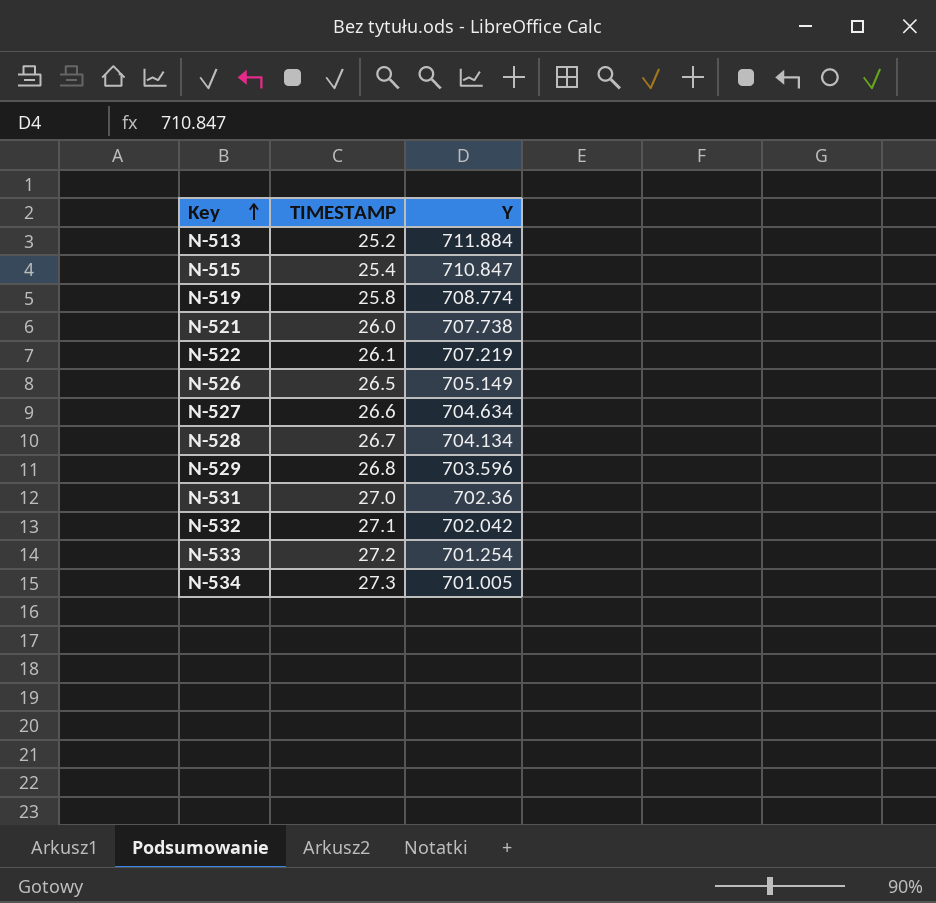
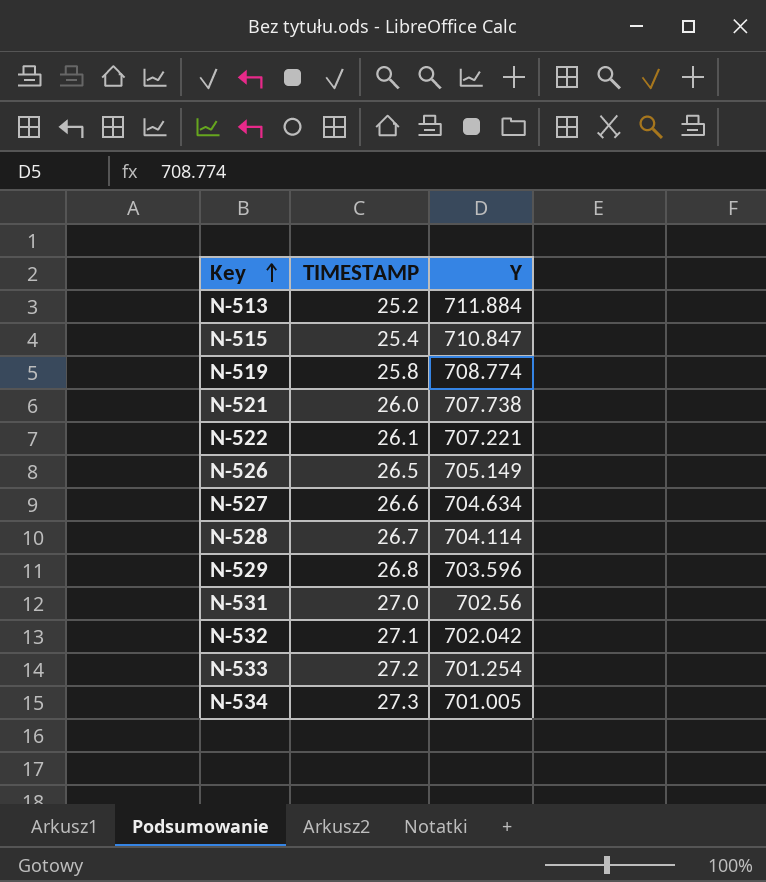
N-522 | Y: 707.219 -> 707.221
N-528 | Y: 704.134 -> 704.114
N-531 | Y: 702.36 -> 702.56

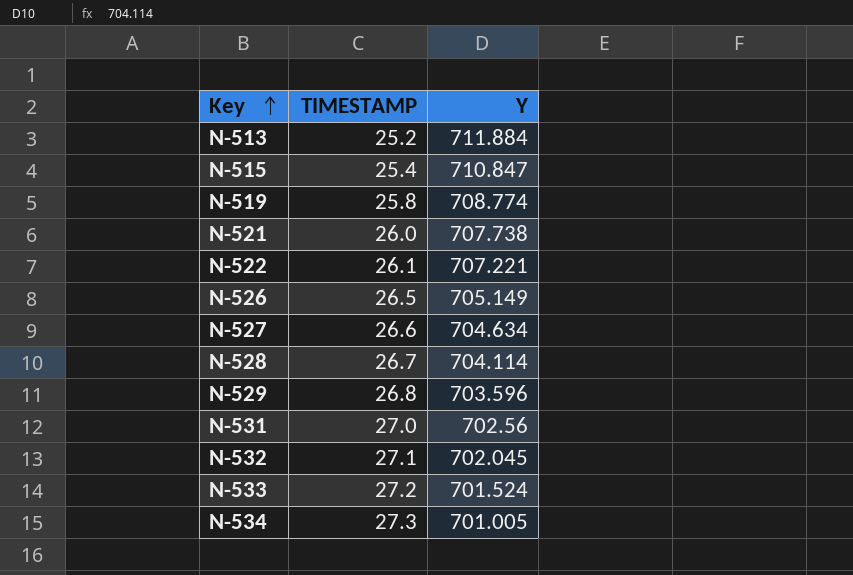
N-532 | Y: 702.042 -> 702.045
N-533 | Y: 701.254 -> 701.524

